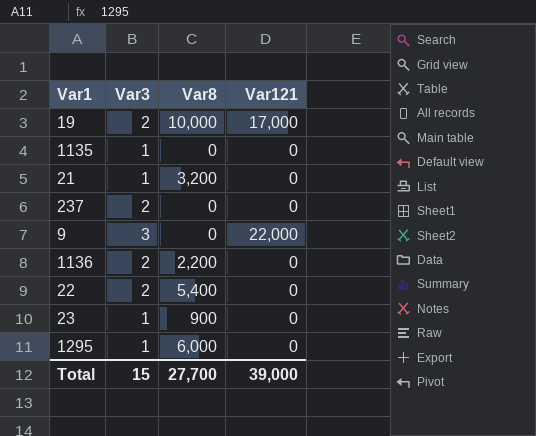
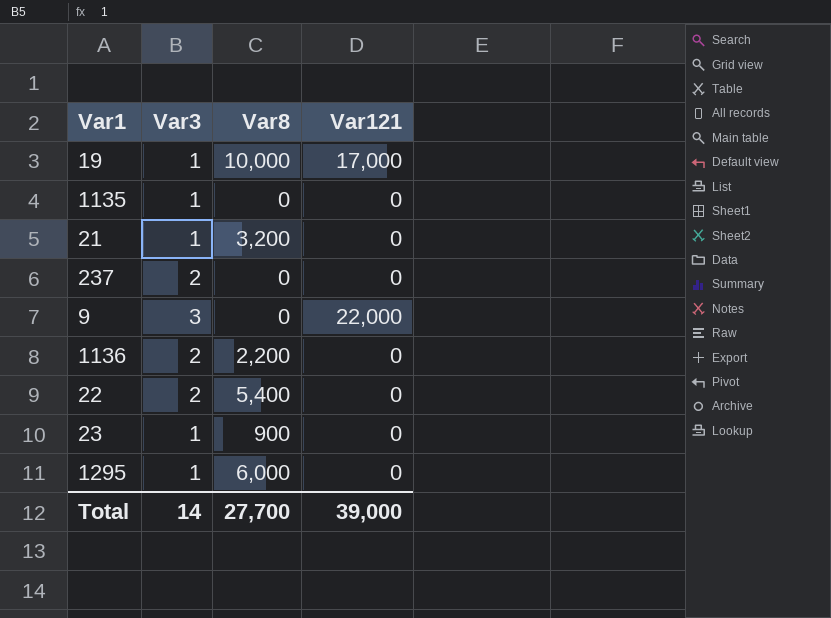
19 | Var3: 2 -> 1
Total | Var3: 15 -> 14

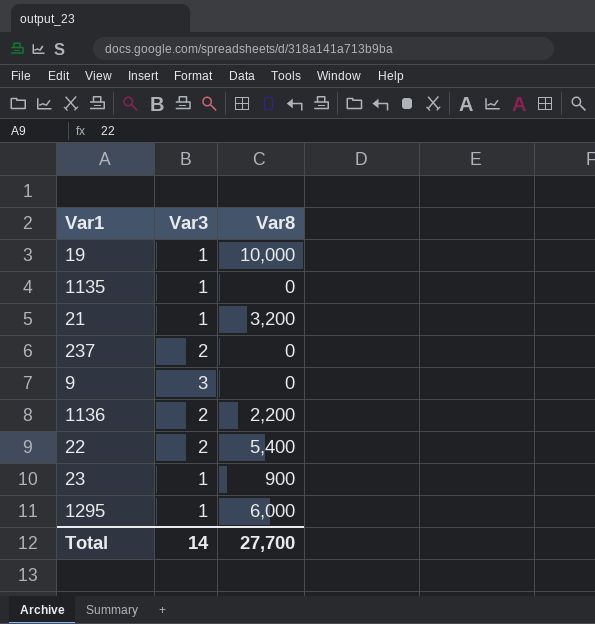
column Var121 | position: 4 -> none

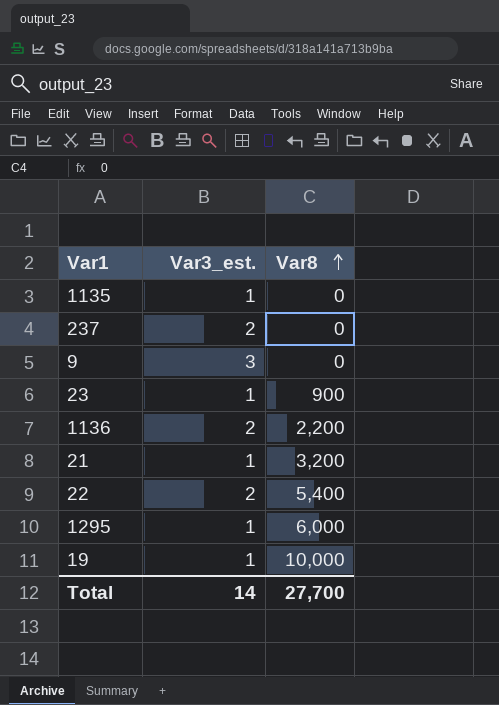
row order: none -> Var8 ascending
column name: Var3 -> Var3_est.

